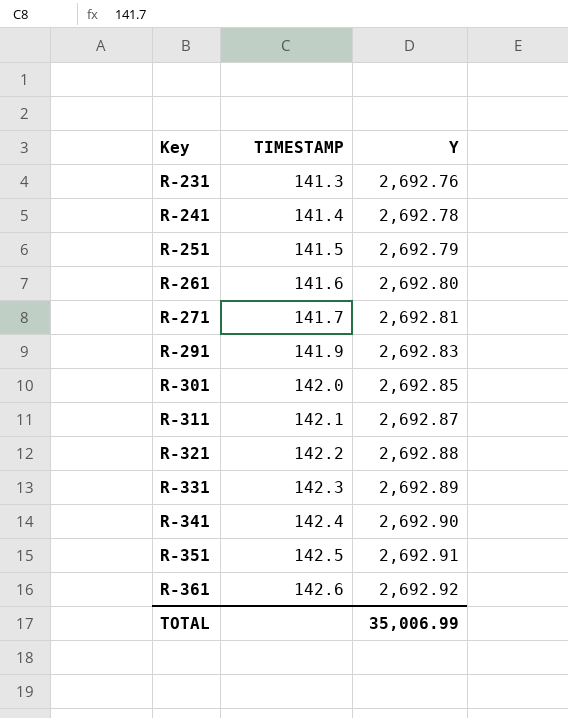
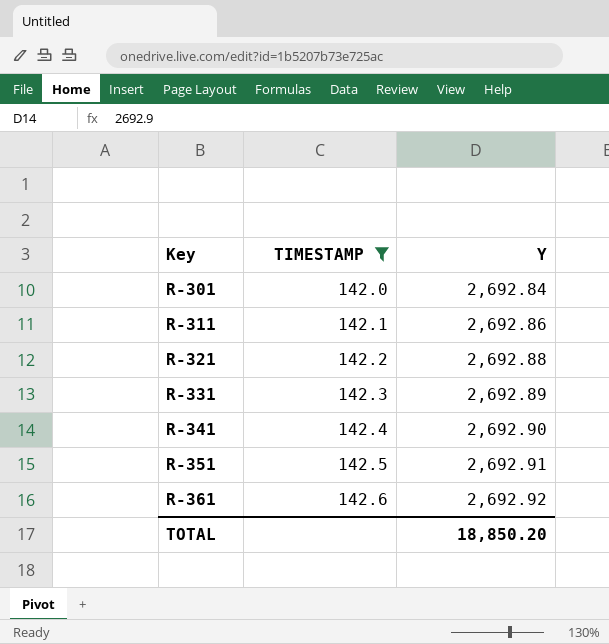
filter: none -> TIMESTAMP >= 142.0
R-301 | Y: 2,692.85 -> 2,692.84
R-311 | Y: 2,692.87 -> 2,692.86
TOTAL | Y: 35,006.99 -> 18,850.20

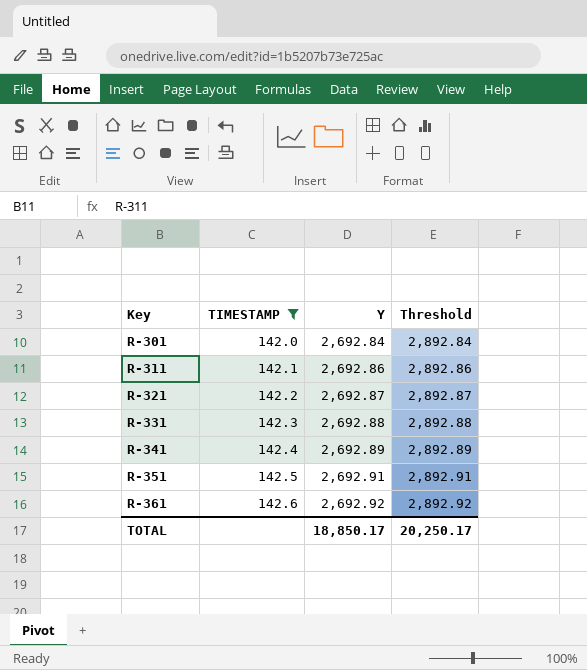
column Threshold | formula: none -> [Y] + 200
R-321 | Y: 2,692.88 -> 2,692.87
R-331 | Y: 2,692.89 -> 2,692.88
R-341 | Y: 2,692.90 -> 2,692.89
TOTAL | Y: 18,850.20 -> 18,850.17

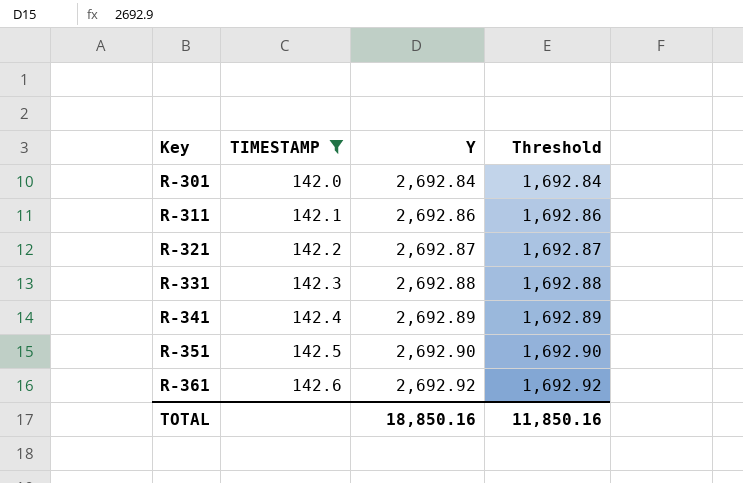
column Threshold | formula: [Y] + 200 -> [Y] - 1000
R-351 | Y: 2,692.91 -> 2,692.90
TOTAL | Y: 18,850.17 -> 18,850.16
TOTAL | Threshold: 20,250.17 -> 11,850.16

